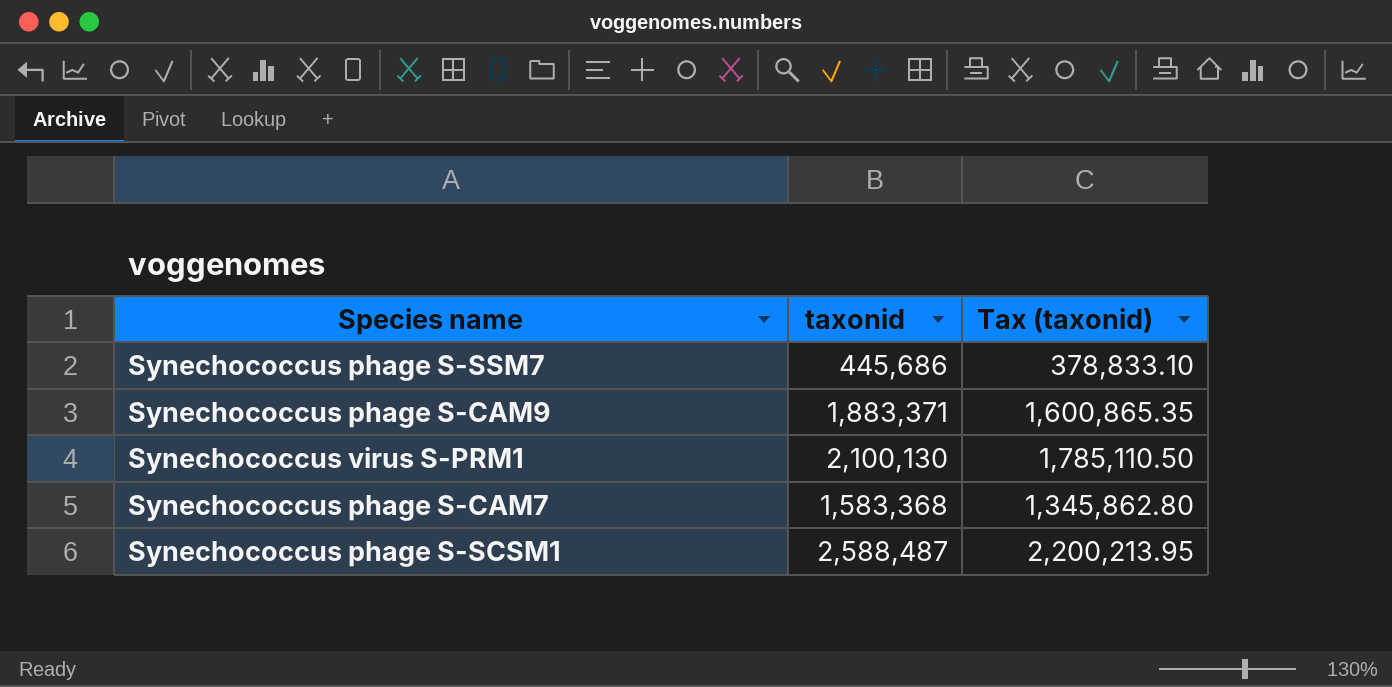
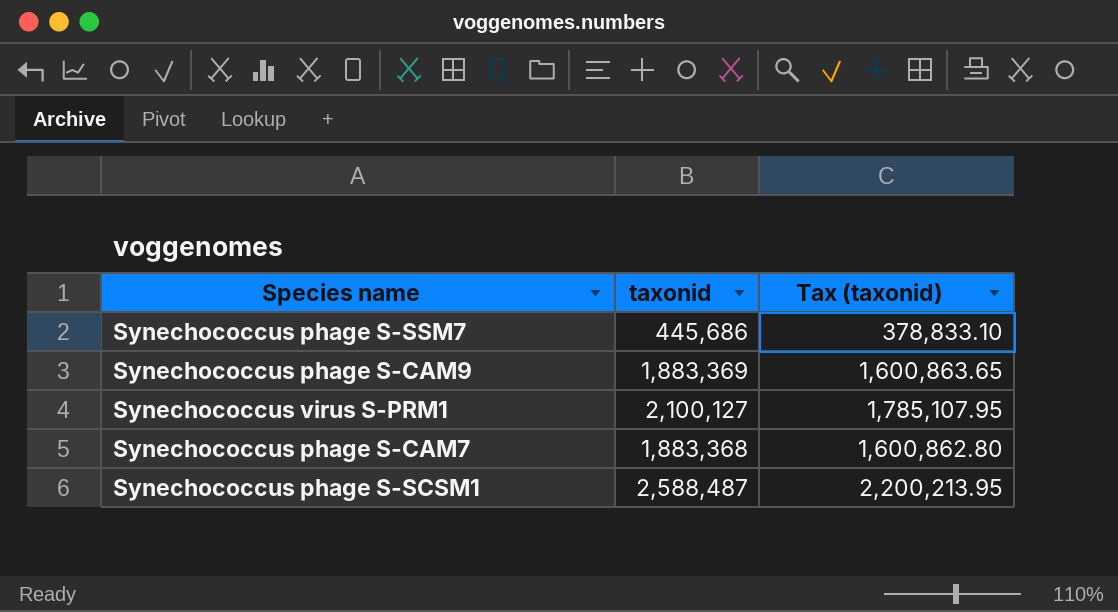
Synechococcus phage S-CAM9 | taxonid: 1,883,371 -> 1,883,369
Synechococcus phage S-CAM9 | Tax (taxonid): 1,600,865.35 -> 1,600,863.65
Synechococcus virus S-PRM1 | taxonid: 2,100,130 -> 2,100,127
Synechococcus virus S-PRM1 | Tax (taxonid): 1,785,110.50 -> 1,785,107.95
Synechococcus phage S-CAM7 | taxonid: 1,583,368 -> 1,883,368
Synechococcus phage S-CAM7 | Tax (taxonid): 1,345,862.80 -> 1,600,862.80

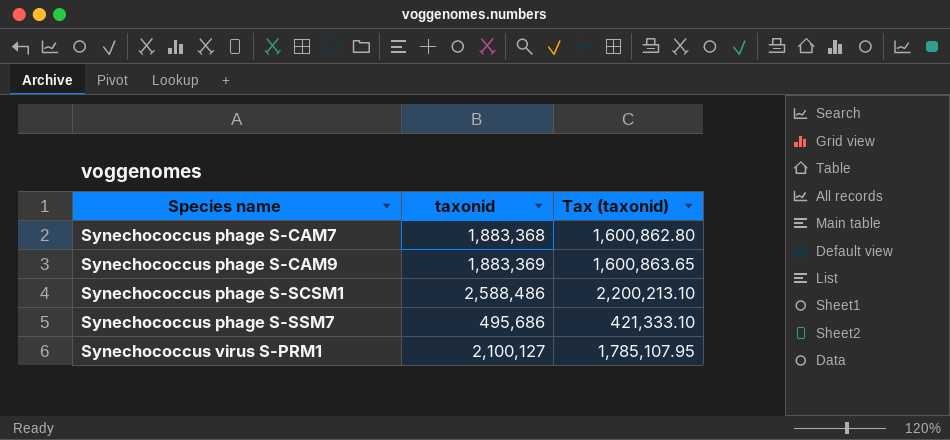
row order: none -> Species name ascending
Synechococcus phage S-SCSM1 | taxonid: 2,588,487 -> 2,588,486
Synechococcus phage S-SCSM1 | Tax (taxonid): 2,200,213.95 -> 2,200,213.10
Synechococcus phage S-SSM7 | taxonid: 445,686 -> 495,686
Synechococcus phage S-SSM7 | Tax (taxonid): 378,833.10 -> 421,333.10

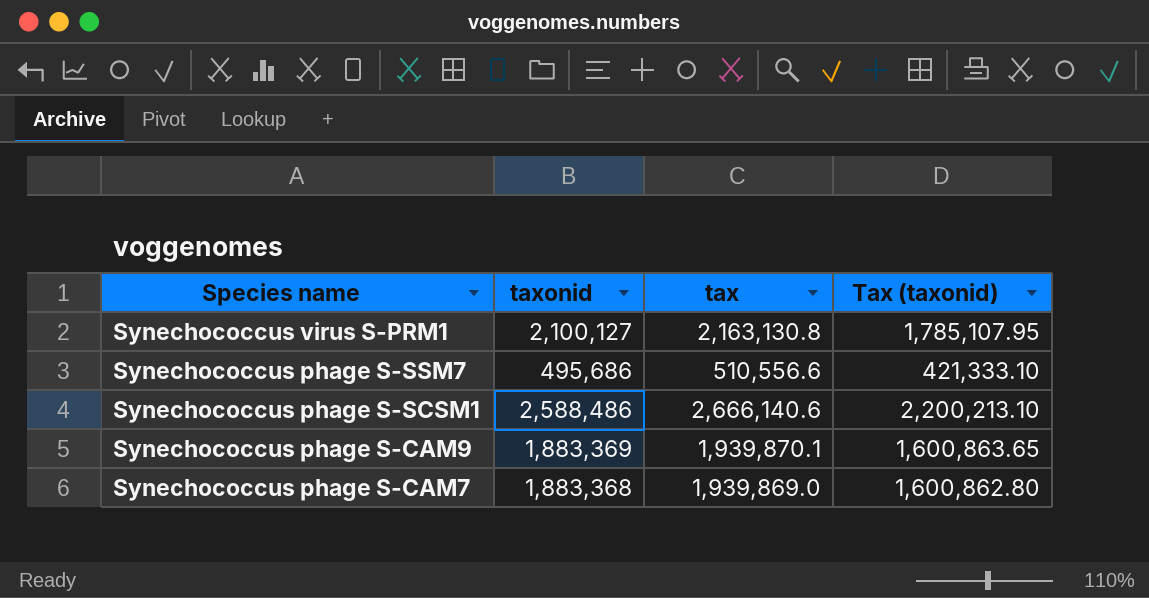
row order: Species name ascending -> Species name descending
column tax | formula: none -> [taxonid] * 1.03

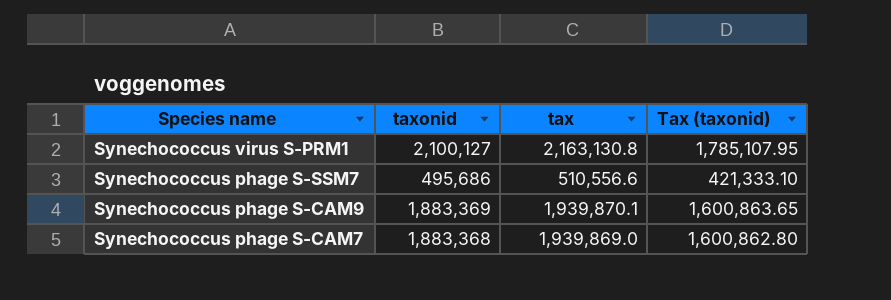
row Synechococcus phage S-SCSM1: 2,588,486 | 2,666,140.6 | 2,200,213.10 -> none

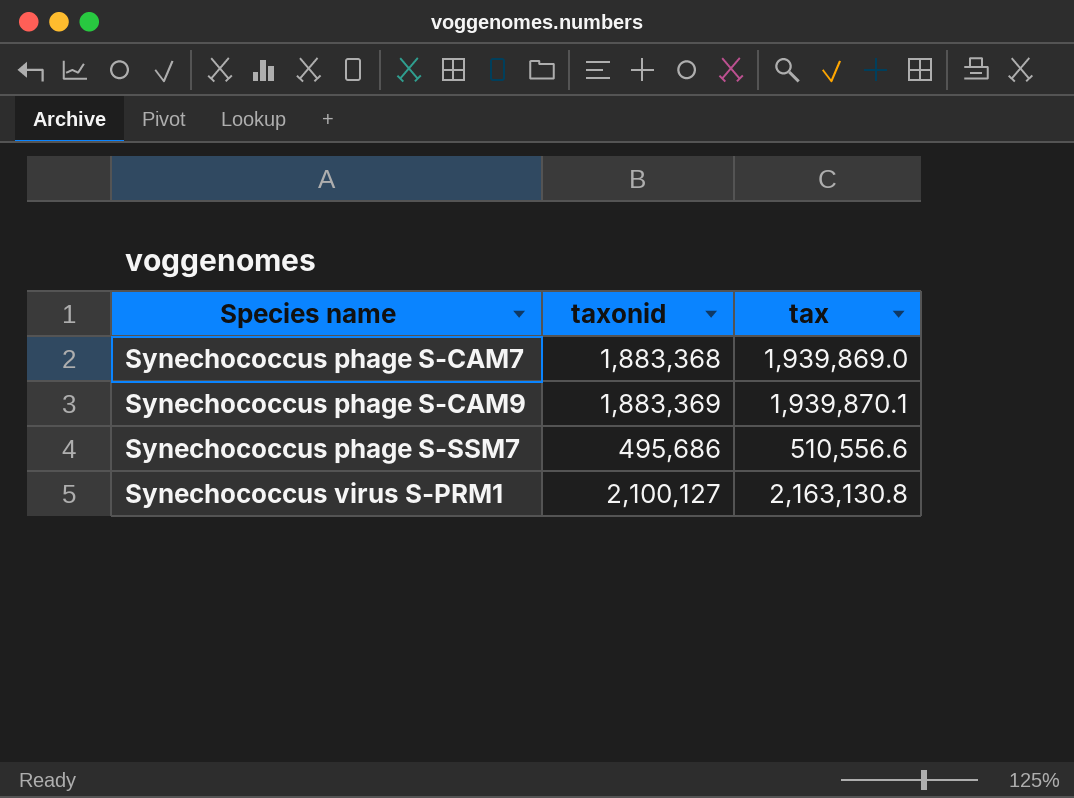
row order: Species name descending -> Species name ascending
column Tax (taxonid) | formula: [taxonid] * 0.85 -> none

